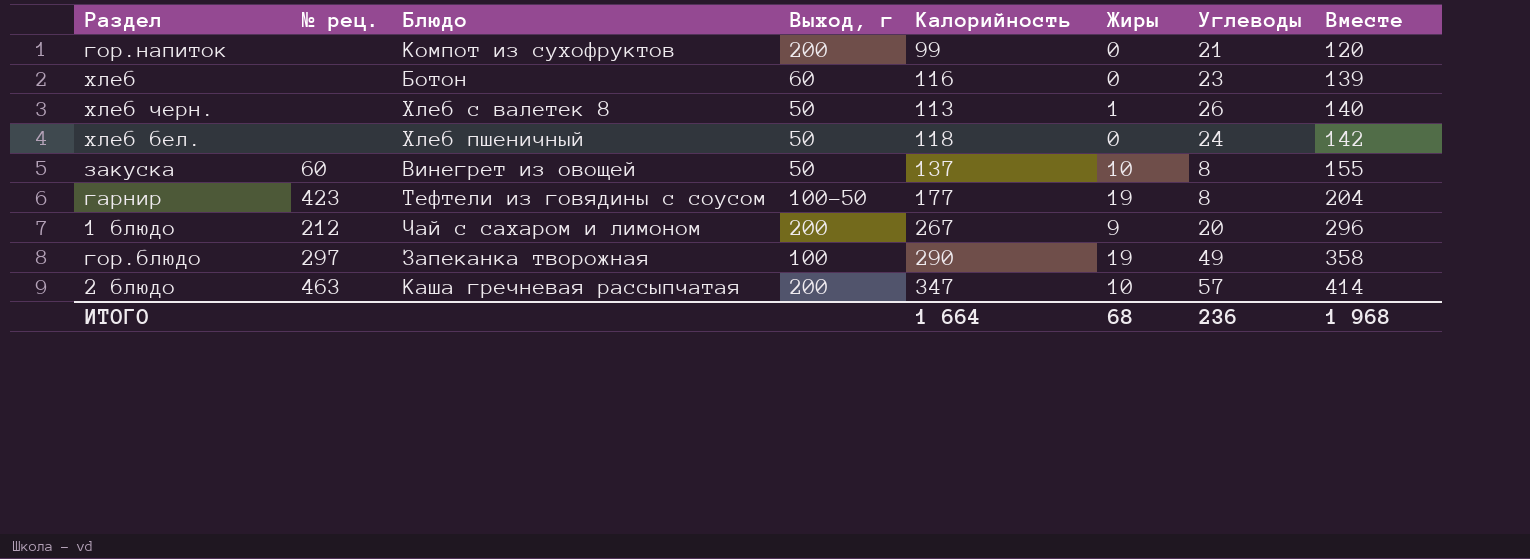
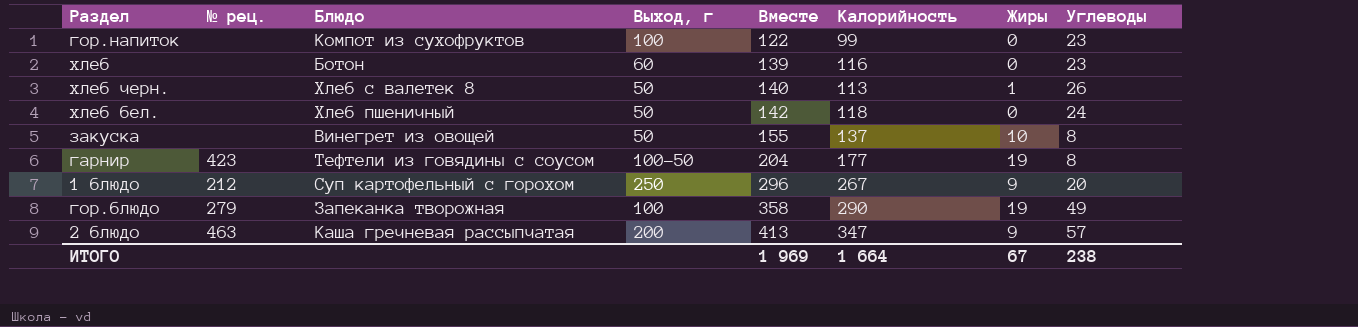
column Вместе | position: 8 -> 5
гор.напиток | Выход, г: 200 -> 100
гор.напиток | Вместе: 120 -> 122
гор.напиток | Углеводы: 21 -> 23
закуска | № рец.: 60 -> none
1 блюдо | Блюдо: Чай с сахаром и лимоном -> Суп картофельный с горохом
1 блюдо | Выход, г: 200 -> 250
гор.блюдо | № рец.: 297 -> 279
2 блюдо | Вместе: 414 -> 413
2 блюдо | Жиры: 10 -> 9
ИТОГО | Вместе: 1 968 -> 1 969
ИТОГО | Жиры: 68 -> 67
ИТОГО | Углеводы: 236 -> 238

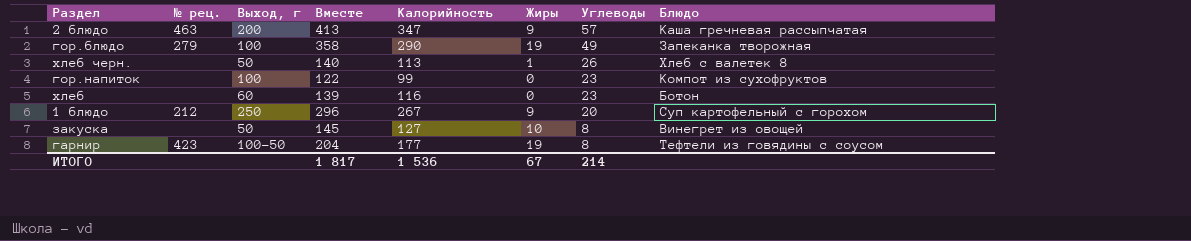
row order: Вместе ascending -> Углеводы descending
column Блюдо | position: 3 -> 8
row хлеб бел.: none | Хлеб пшеничный | 50 | 142 | 118 | 0 | 24 -> none
закуска | Вместе: 155 -> 145
закуска | Калорийность: 137 -> 127
ИТОГО | Вместе: 1 969 -> 1 817
ИТОГО | Калорийность: 1 664 -> 1 536
ИТОГО | Углеводы: 238 -> 214

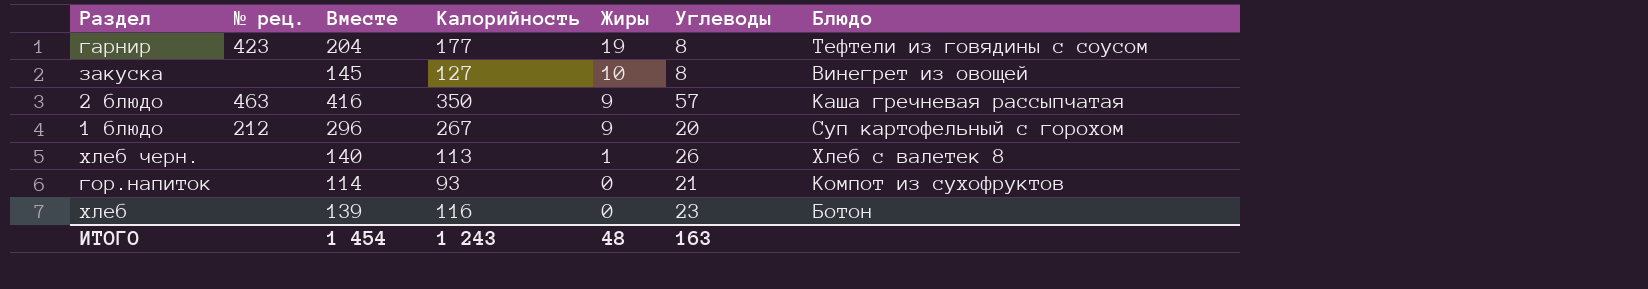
row order: Углеводы descending -> Жиры descending
column Выход, г | position: 3 -> none
row гор.блюдо: 279 | 100 | 358 | 290 | 19 | 49 | Запеканка творожная -> none
2 блюдо | Вместе: 413 -> 416
2 блюдо | Калорийность: 347 -> 350
гор.напиток | Вместе: 122 -> 114
гор.напиток | Калорийность: 99 -> 93
гор.напиток | Углеводы: 23 -> 21
ИТОГО | Вместе: 1 817 -> 1 454
ИТОГО | Калорийность: 1 536 -> 1 243
ИТОГО | Жиры: 67 -> 48
ИТОГО | Углеводы: 214 -> 163

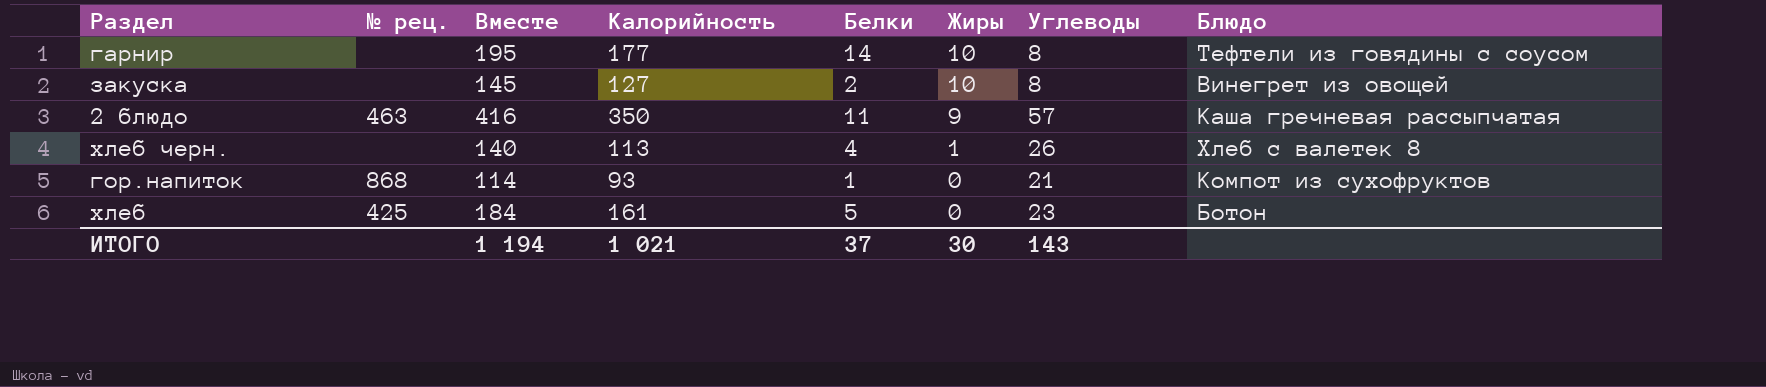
column Белки | position: none -> 5
row 1 блюдо: 212 | 296 | 267 | 9 | 20 | Суп картофельный с горохом -> none
гарнир | № рец.: 423 -> none
гарнир | Вместе: 204 -> 195
гарнир | Жиры: 19 -> 10
гор.напиток | № рец.: none -> 868
хлеб | № рец.: none -> 425
хлеб | Вместе: 139 -> 184
хлеб | Калорийность: 116 -> 161
ИТОГО | Вместе: 1 454 -> 1 194
ИТОГО | Калорийность: 1 243 -> 1 021
ИТОГО | Жиры: 48 -> 30
ИТОГО | Углеводы: 163 -> 143

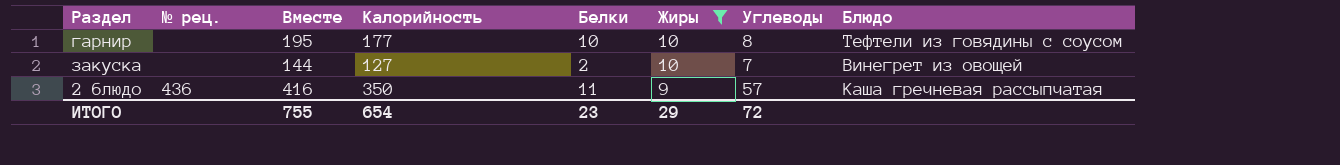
filter: none -> Жиры >= 9
гарнир | Белки: 14 -> 10
закуска | Вместе: 145 -> 144
закуска | Углеводы: 8 -> 7
2 блюдо | № рец.: 463 -> 436
ИТОГО | Вместе: 1 194 -> 755
ИТОГО | Калорийность: 1 021 -> 654
ИТОГО | Белки: 37 -> 23
ИТОГО | Жиры: 30 -> 29
ИТОГО | Углеводы: 143 -> 72

